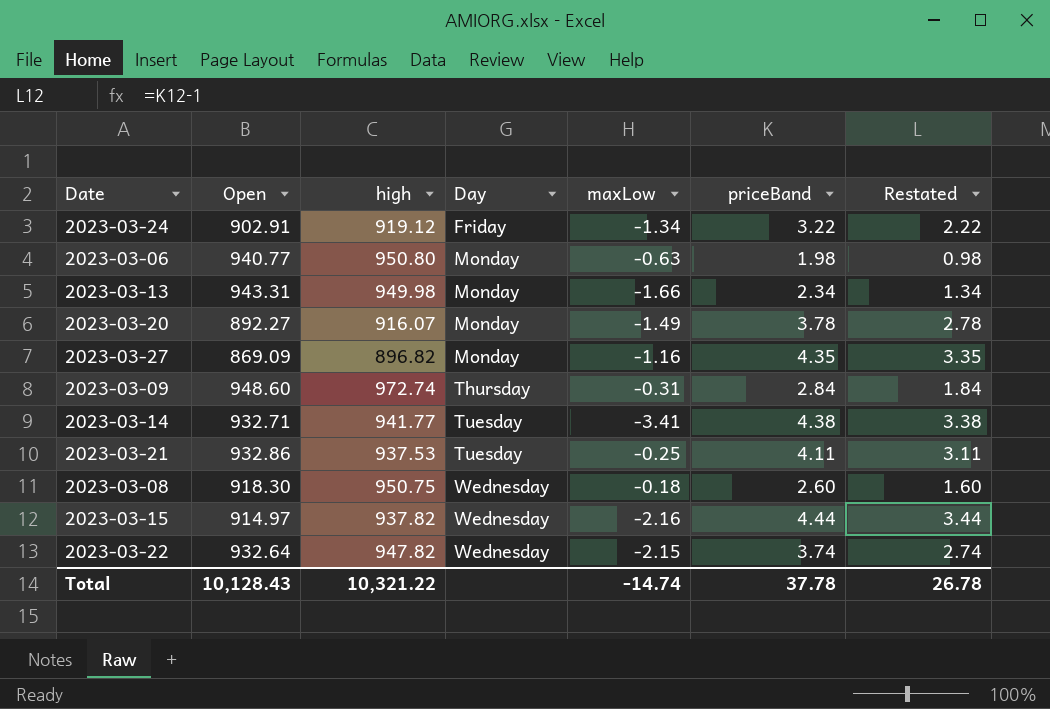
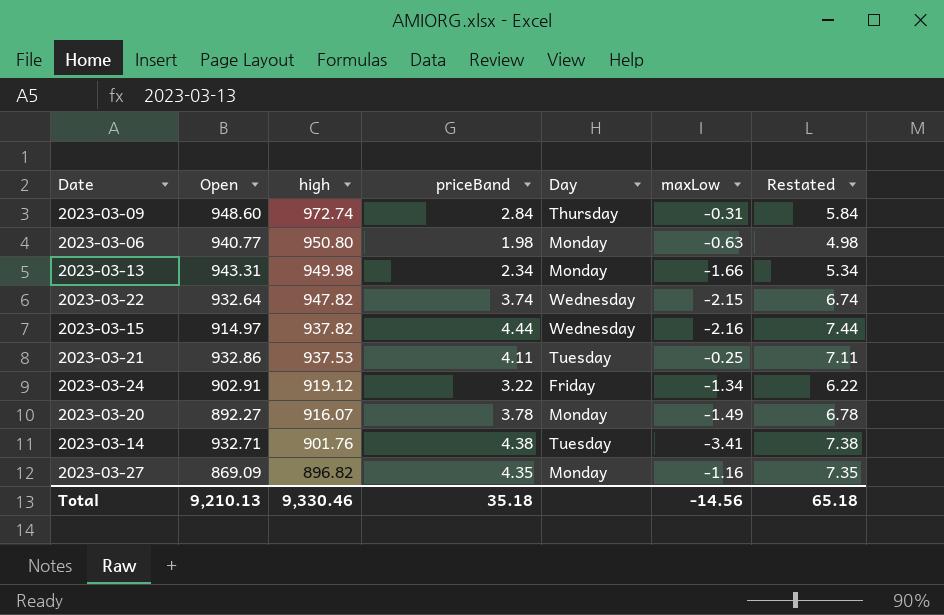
row order: Day ascending -> high descending
column priceBand | position: 6 -> 4
column Restated | formula: [priceBand] - 1 -> [priceBand] + 3
row 2023-03-08: 918.30 | 950.75 | Wednesday | -0.18 | 2.60 | 1.60 -> none
2023-03-14 | high: 941.77 -> 901.76
Total | Open: 10,128.43 -> 9,210.13
Total | high: 10,321.22 -> 9,330.46
Total | priceBand: 37.78 -> 35.18
Total | maxLow: -14.74 -> -14.56
Total | Restated: 26.78 -> 65.18

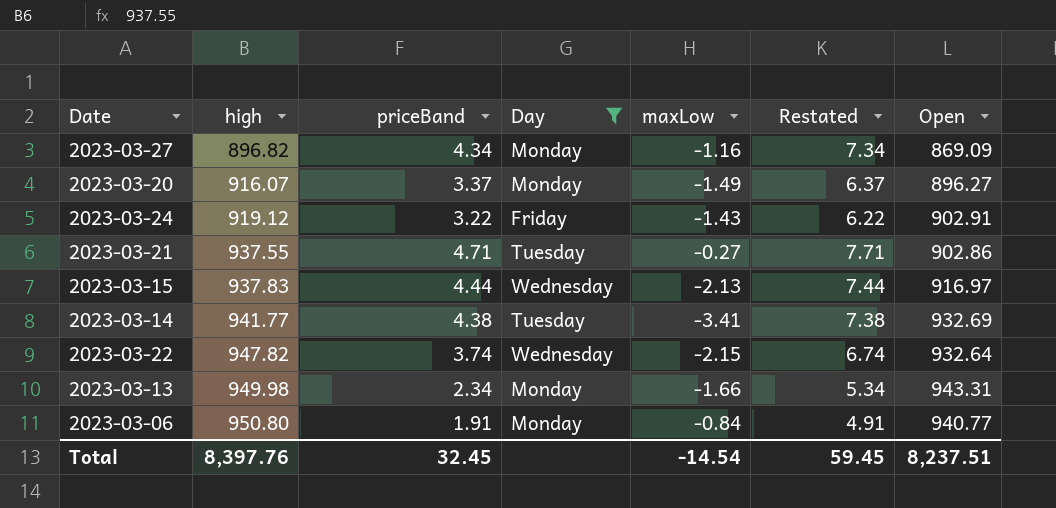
filter: none -> Day != Thursday
row order: high descending -> high ascending
column Open | position: 2 -> 7
2023-03-27 | priceBand: 4.35 -> 4.34
2023-03-27 | Restated: 7.35 -> 7.34
2023-03-20 | priceBand: 3.78 -> 3.37
2023-03-20 | Restated: 6.78 -> 6.37
2023-03-20 | Open: 892.27 -> 896.27
2023-03-24 | maxLow: -1.34 -> -1.43
2023-03-21 | high: 937.53 -> 937.55
2023-03-21 | priceBand: 4.11 -> 4.71
2023-03-21 | maxLow: -0.25 -> -0.27
2023-03-21 | Restated: 7.11 -> 7.71
2023-03-21 | Open: 932.86 -> 902.86
2023-03-15 | high: 937.82 -> 937.83
2023-03-15 | maxLow: -2.16 -> -2.13
2023-03-15 | Open: 914.97 -> 916.97
2023-03-14 | high: 901.76 -> 941.77
2023-03-14 | Open: 932.71 -> 932.69
2023-03-06 | priceBand: 1.98 -> 1.91
2023-03-06 | maxLow: -0.63 -> -0.84
2023-03-06 | Restated: 4.98 -> 4.91
Total | high: 9,330.46 -> 8,397.76
Total | priceBand: 35.18 -> 32.45
Total | maxLow: -14.56 -> -14.54
Total | Restated: 65.18 -> 59.45
Total | Open: 9,210.13 -> 8,237.51

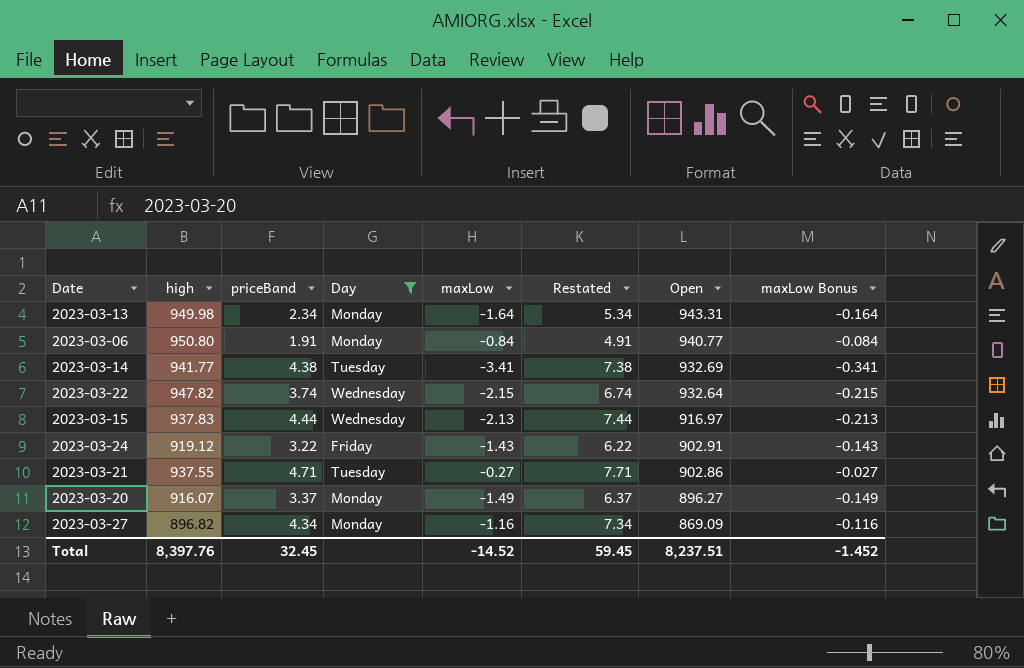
row order: high ascending -> Open descending
column maxLow Bonus | formula: none -> [maxLow] * 0.1
2023-03-13 | maxLow: -1.66 -> -1.64
Total | maxLow: -14.54 -> -14.52

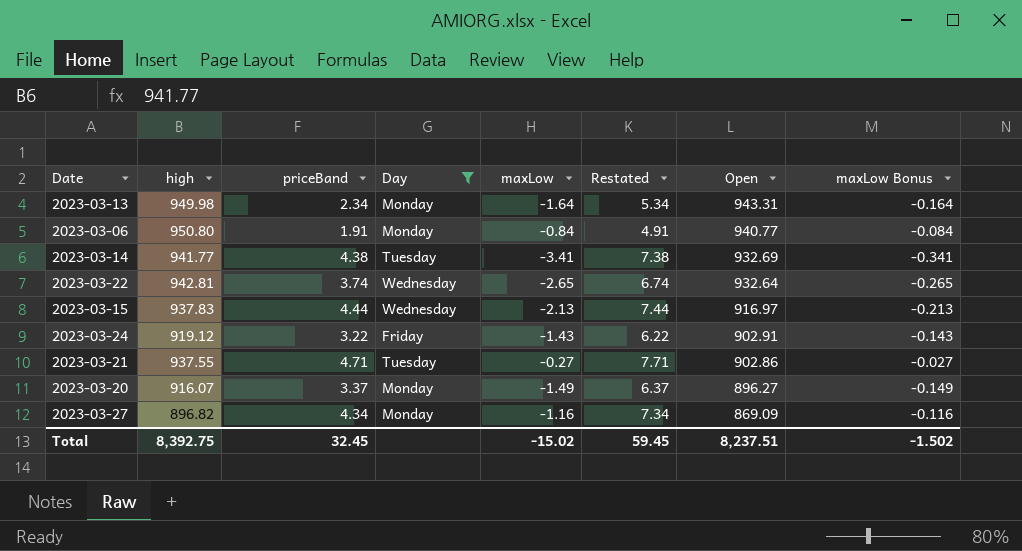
2023-03-22 | high: 947.82 -> 942.81
2023-03-22 | maxLow: -2.15 -> -2.65
2023-03-22 | maxLow Bonus: -0.215 -> -0.265
Total | high: 8,397.76 -> 8,392.75
Total | maxLow: -14.52 -> -15.02
Total | maxLow Bonus: -1.452 -> -1.502

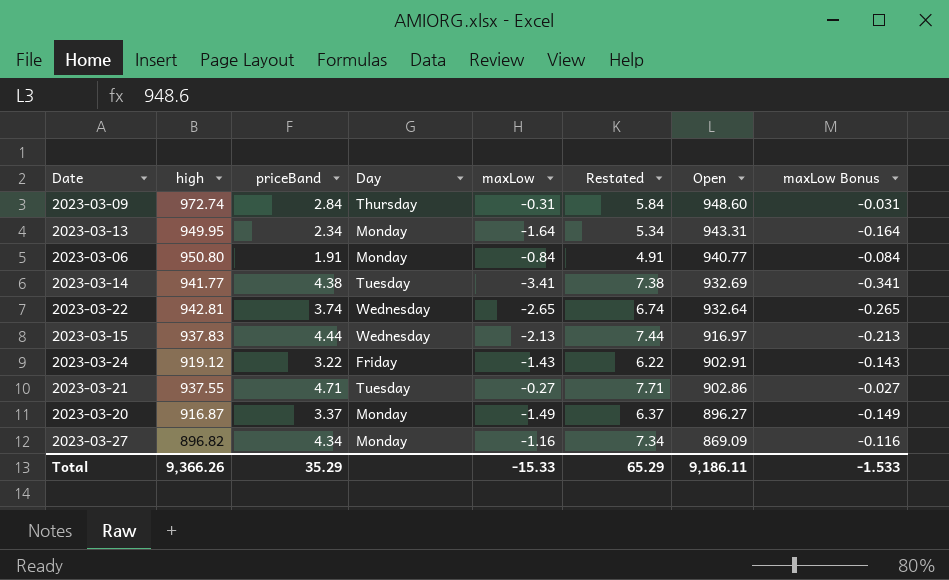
filter: Day != Thursday -> none
2023-03-13 | high: 949.98 -> 949.95
2023-03-20 | high: 916.07 -> 916.87
Total | high: 8,392.75 -> 9,366.26
Total | priceBand: 32.45 -> 35.29
Total | maxLow: -15.02 -> -15.33
Total | Restated: 59.45 -> 65.29
Total | Open: 8,237.51 -> 9,186.11
Total | maxLow Bonus: -1.502 -> -1.533

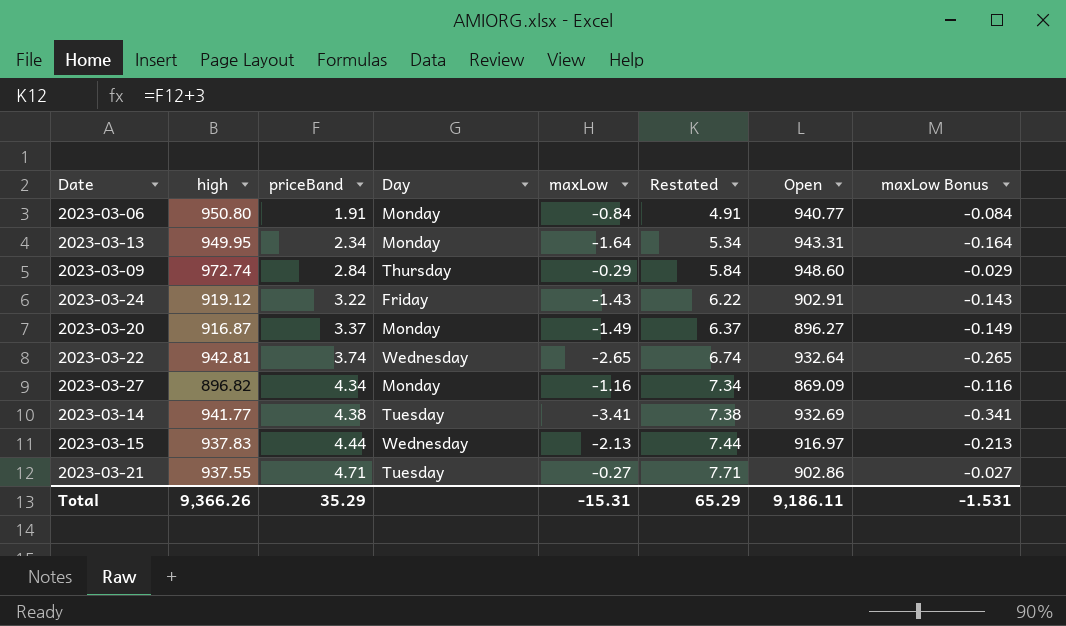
row order: Open descending -> priceBand ascending
2023-03-09 | maxLow: -0.31 -> -0.29
2023-03-09 | maxLow Bonus: -0.031 -> -0.029
Total | maxLow: -15.33 -> -15.31
Total | maxLow Bonus: -1.533 -> -1.531

